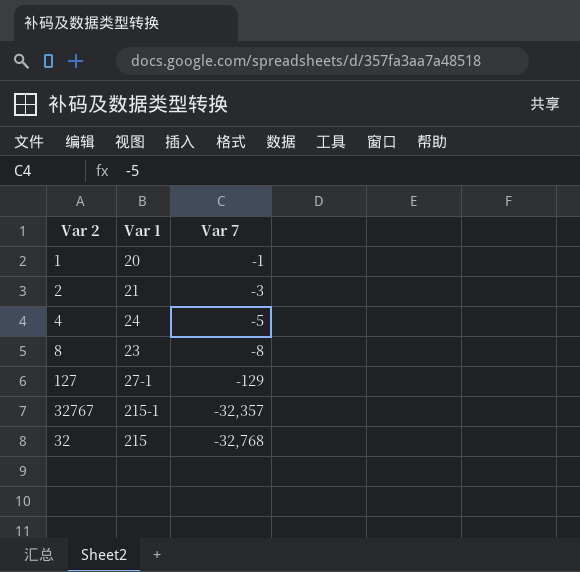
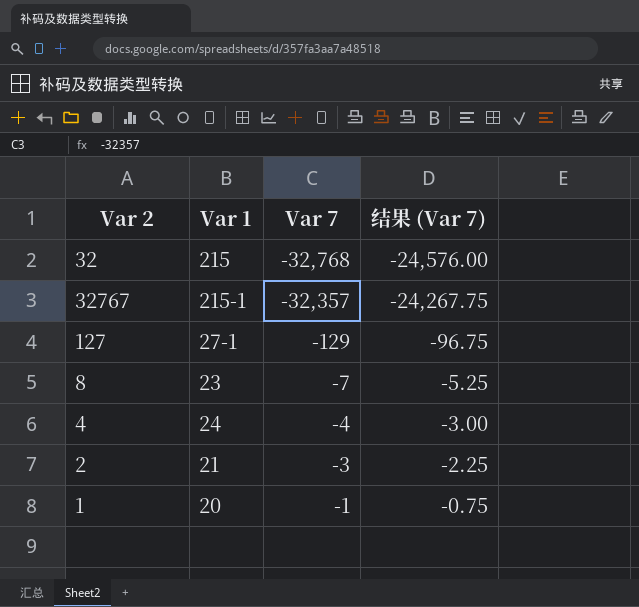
row order: Var 7 descending -> Var 7 ascending
column 结果 (Var 7) | formula: none -> [Var 7] * 0.75
8 | Var 7: -8 -> -7
4 | Var 7: -5 -> -4

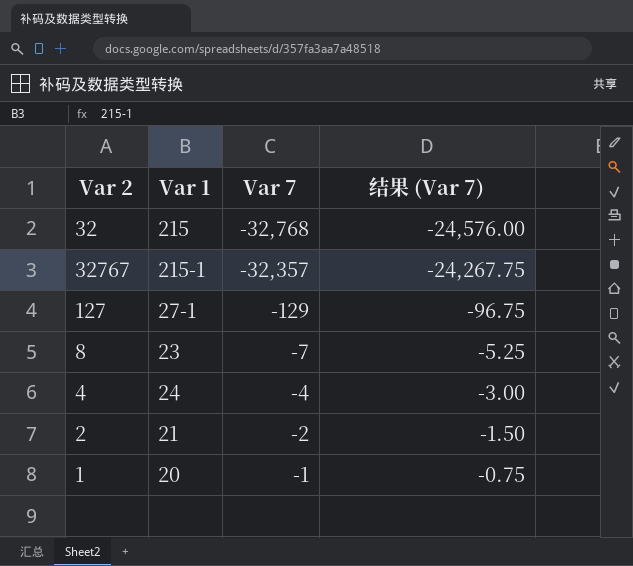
2 | Var 7: -3 -> -2
2 | 结果 (Var 7): -2.25 -> -1.50

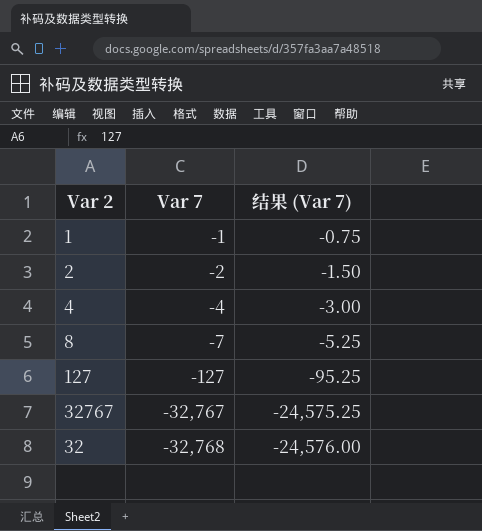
row order: Var 7 ascending -> Var 7 descending
column Var 1 | position: 2 -> none
127 | Var 7: -129 -> -127
127 | 结果 (Var 7): -96.75 -> -95.25
32767 | Var 7: -32,357 -> -32,767
32767 | 结果 (Var 7): -24,267.75 -> -24,575.25

